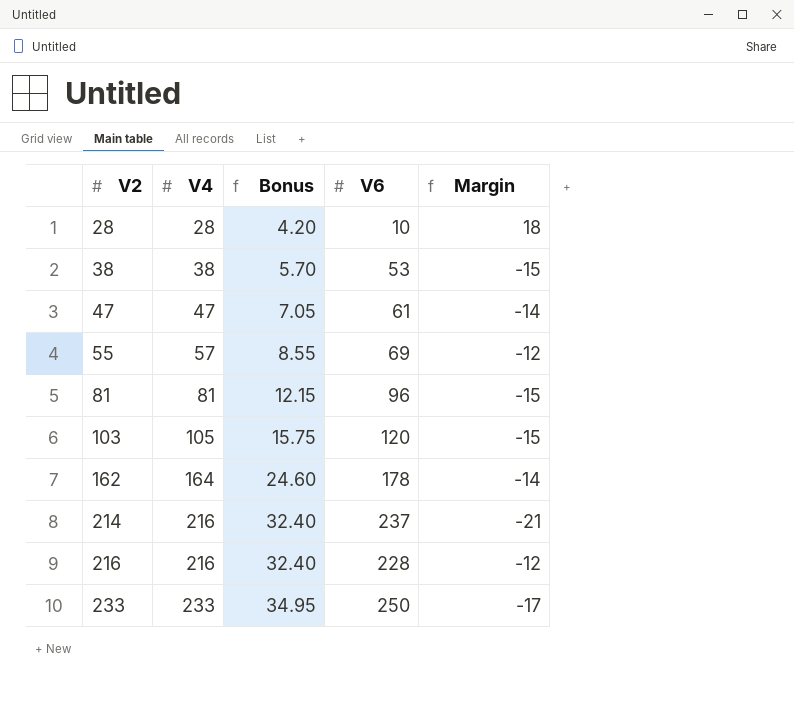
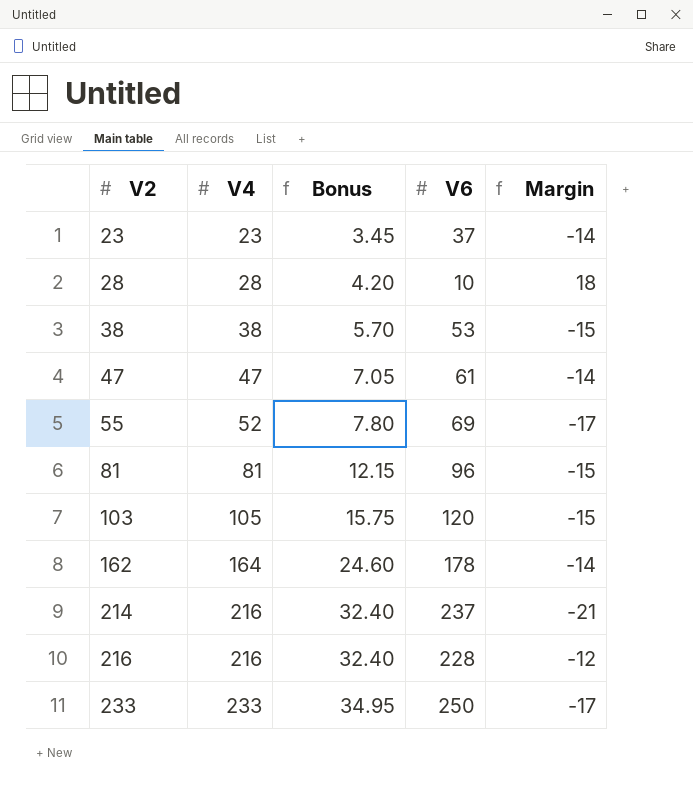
row 23: none -> 23 | 3.45 | 37 | -14
55 | V4: 57 -> 52
55 | Bonus: 8.55 -> 7.80
55 | Margin: -12 -> -17

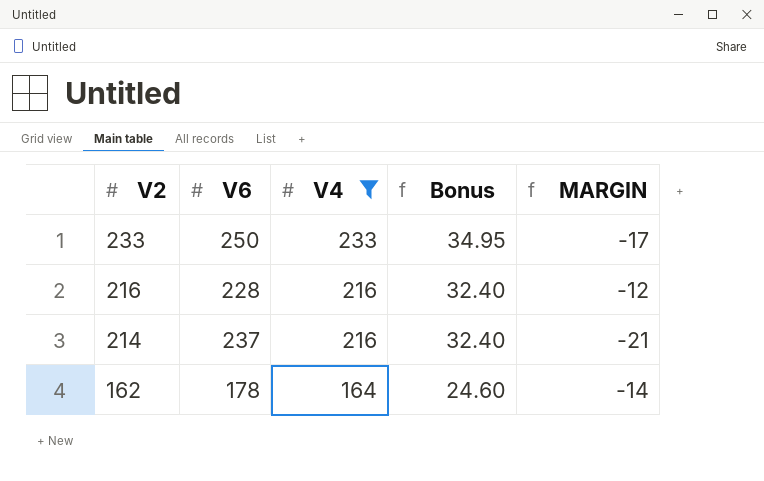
filter: none -> V4 >= 164
row order: V2 ascending -> V2 descending
column V6 | position: 4 -> 2
column name: Margin -> MARGIN

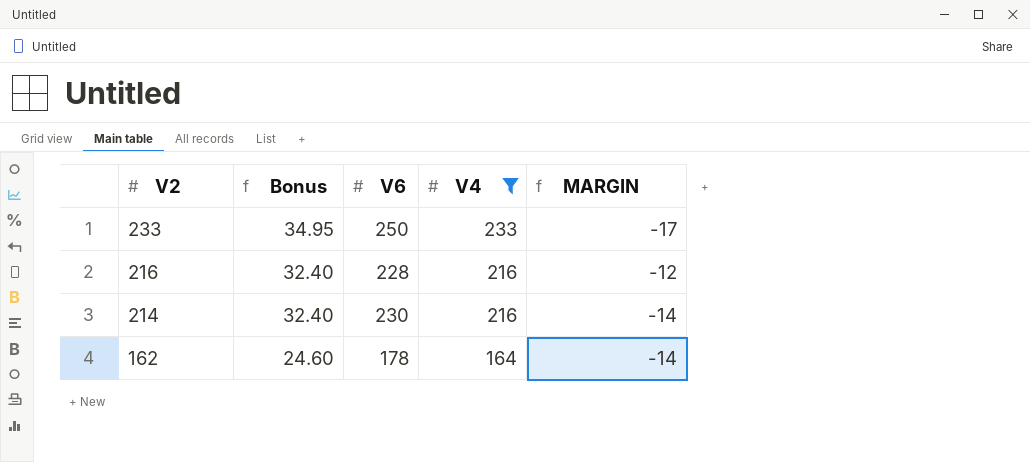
column Bonus | position: 4 -> 2
214 | V6: 237 -> 230
214 | MARGIN: -21 -> -14

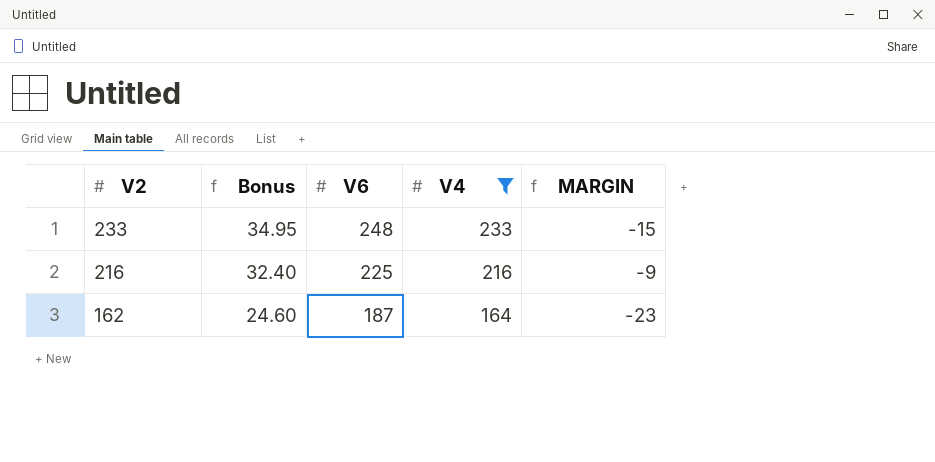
row 214: 32.40 | 230 | 216 | -14 -> none
233 | V6: 250 -> 248
233 | MARGIN: -17 -> -15
216 | V6: 228 -> 225
216 | MARGIN: -12 -> -9
162 | V6: 178 -> 187
162 | MARGIN: -14 -> -23

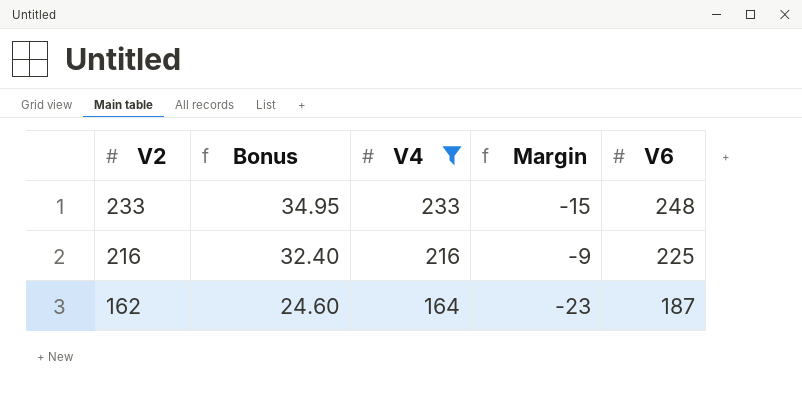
column name: MARGIN -> Margin
column V6 | position: 3 -> 5

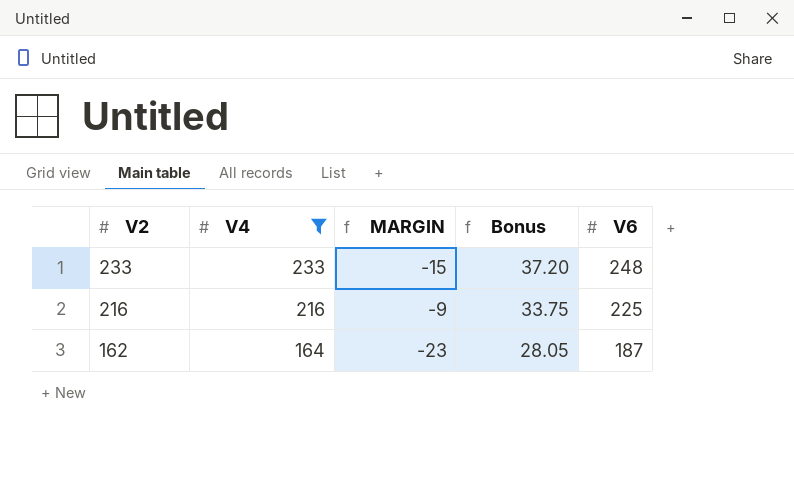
column name: Margin -> MARGIN
column Bonus | formula: [V4] * 0.15 -> [V6] * 0.15
column Bonus | position: 2 -> 4

